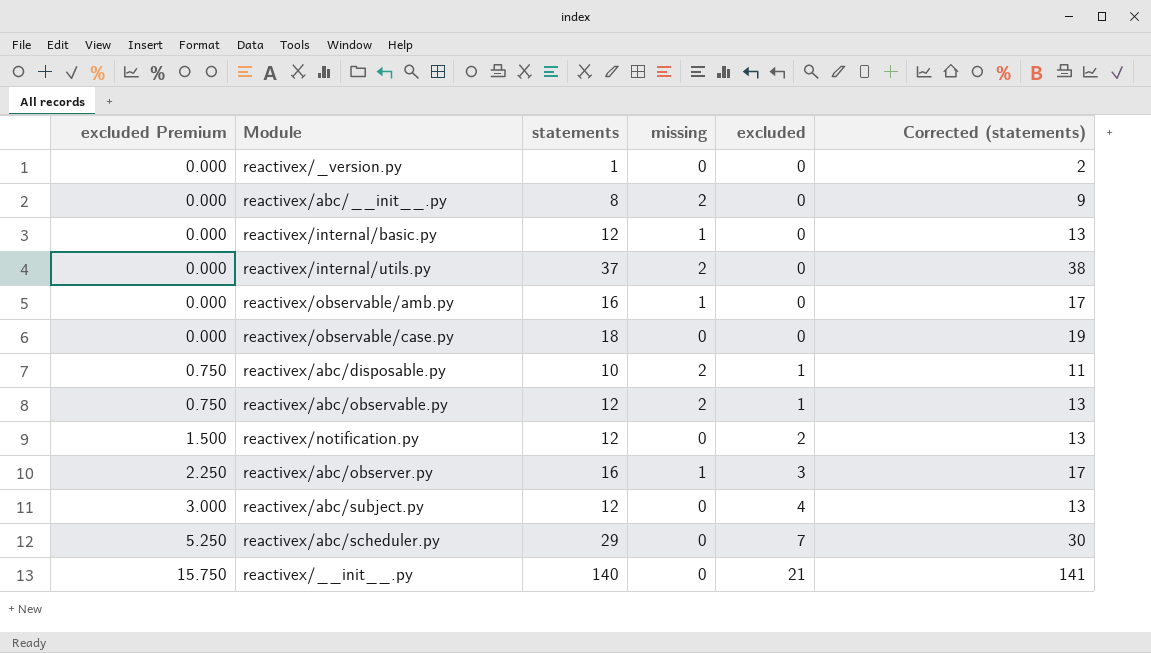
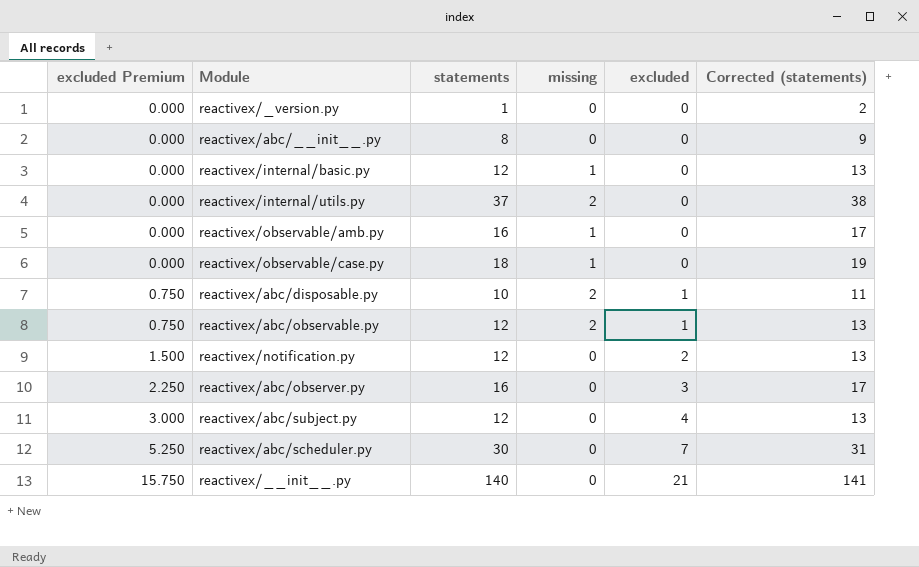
reactivex/abc/__init__.py | missing: 2 -> 0
reactivex/observable/case.py | missing: 0 -> 1
reactivex/abc/observer.py | missing: 1 -> 0
reactivex/abc/scheduler.py | statements: 29 -> 30
reactivex/abc/scheduler.py | Corrected (statements): 30 -> 31

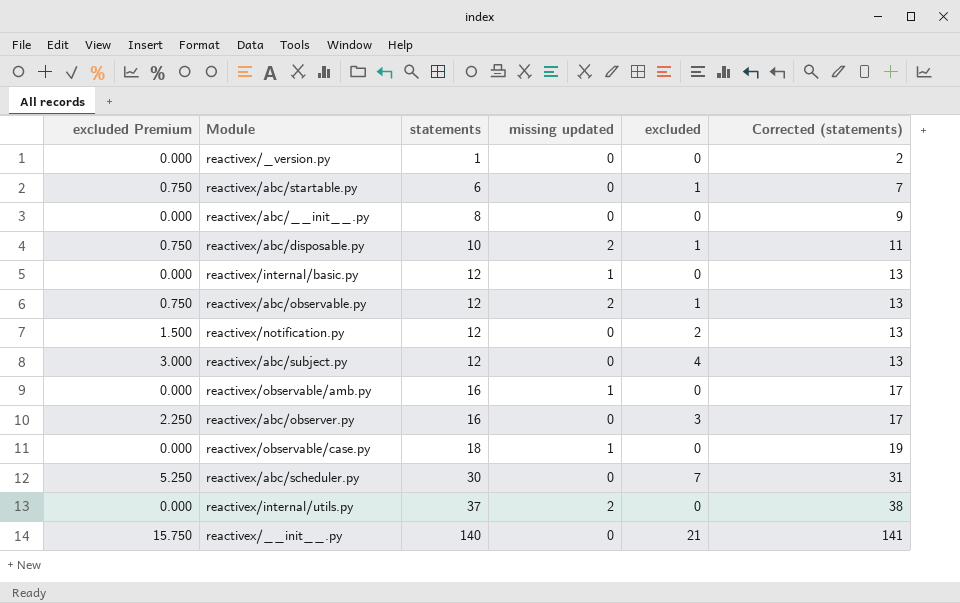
row order: excluded Premium ascending -> statements ascending
column name: missing -> missing updated
row reactivex/abc/startable.py: none -> 0.750 | 6 | 0 | 1 | 7

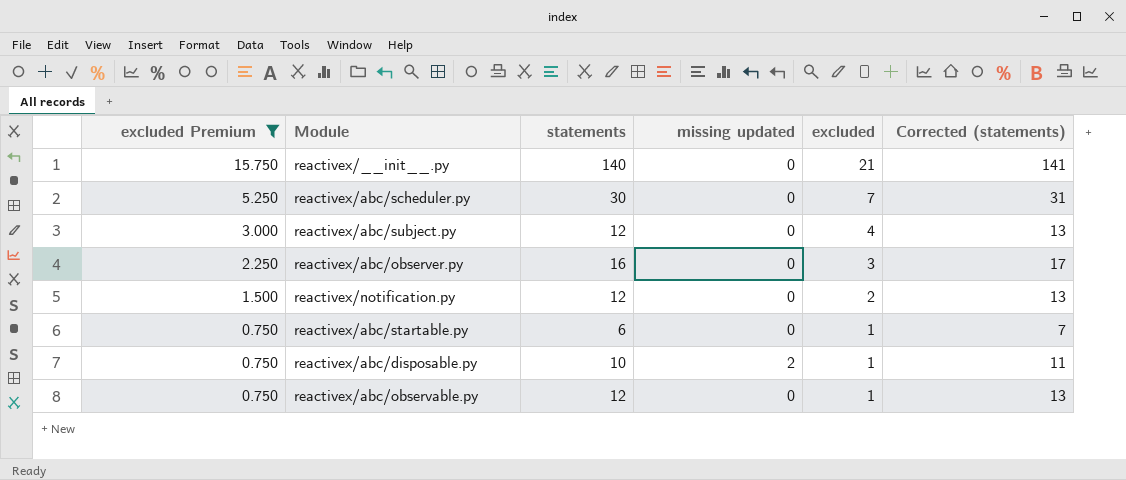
filter: none -> excluded Premium != 0.000
row order: statements ascending -> excluded Premium descending
reactivex/abc/observable.py | missing updated: 2 -> 0

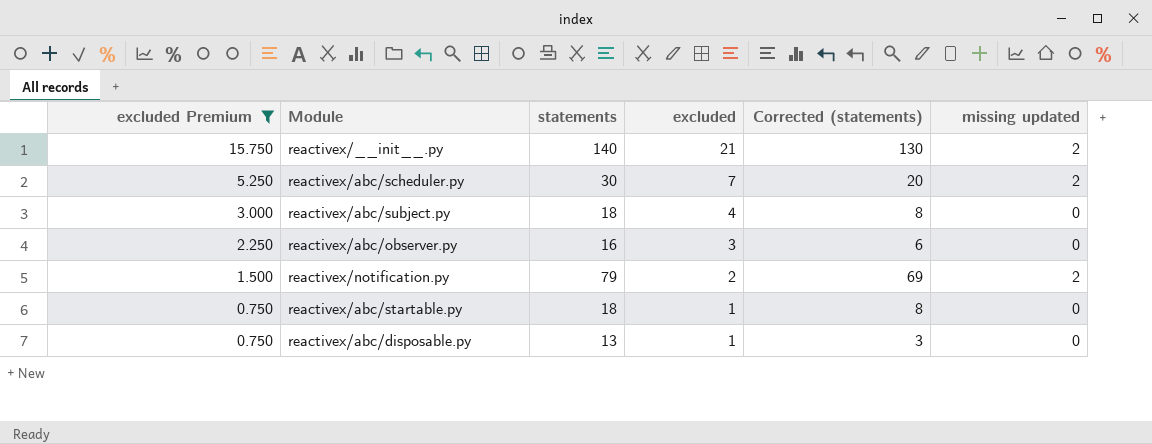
column Corrected (statements) | formula: [statements] + 1 -> [statements] - 10
column missing updated | position: 4 -> 6
row reactivex/abc/observable.py: 0.750 | 12 | 0 | 1 | 13 -> none
reactivex/__init__.py | missing updated: 0 -> 2
reactivex/abc/scheduler.py | missing updated: 0 -> 2
reactivex/abc/subject.py | statements: 12 -> 18
reactivex/notification.py | statements: 12 -> 79
reactivex/notification.py | missing updated: 0 -> 2
reactivex/abc/startable.py | statements: 6 -> 18
reactivex/abc/disposable.py | statements: 10 -> 13
reactivex/abc/disposable.py | missing updated: 2 -> 0

